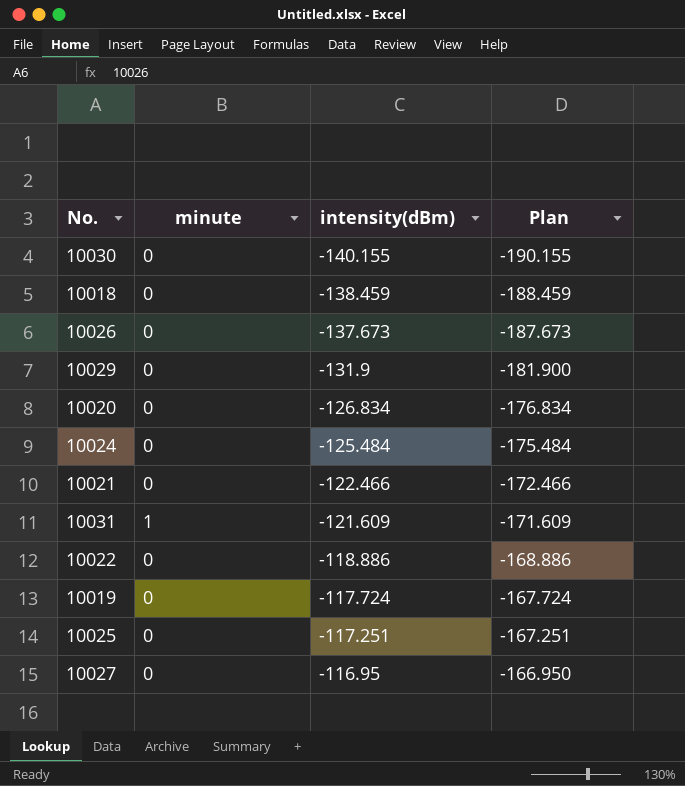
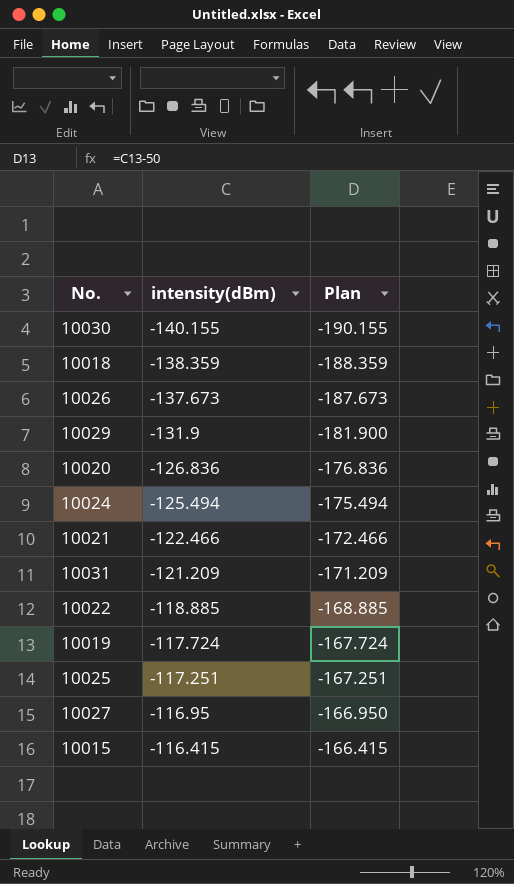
column minute | position: 2 -> none
10018 | intensity(dBm): -138.459 -> -138.359
10018 | Plan: -188.459 -> -188.359
10020 | intensity(dBm): -126.834 -> -126.836
10020 | Plan: -176.834 -> -176.836
10024 | intensity(dBm): -125.484 -> -125.494
10024 | Plan: -175.484 -> -175.494
10031 | intensity(dBm): -121.609 -> -121.209
10031 | Plan: -171.609 -> -171.209
10022 | intensity(dBm): -118.886 -> -118.885
10022 | Plan: -168.886 -> -168.885
row 10015: none -> -116.415 | -166.415

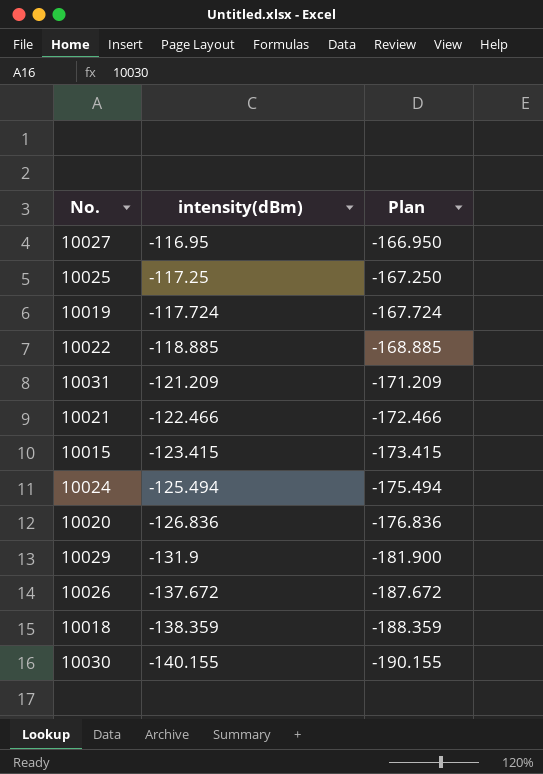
row order: intensity(dBm) ascending -> intensity(dBm) descending
10025 | intensity(dBm): -117.251 -> -117.25
10025 | Plan: -167.251 -> -167.250
10015 | intensity(dBm): -116.415 -> -123.415
10015 | Plan: -166.415 -> -173.415
10026 | intensity(dBm): -137.673 -> -137.672
10026 | Plan: -187.673 -> -187.672

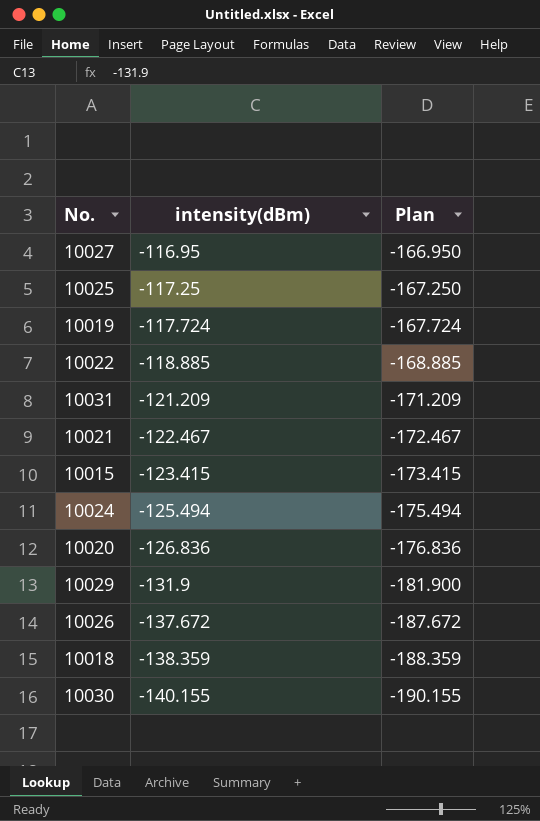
10021 | intensity(dBm): -122.466 -> -122.467
10021 | Plan: -172.466 -> -172.467

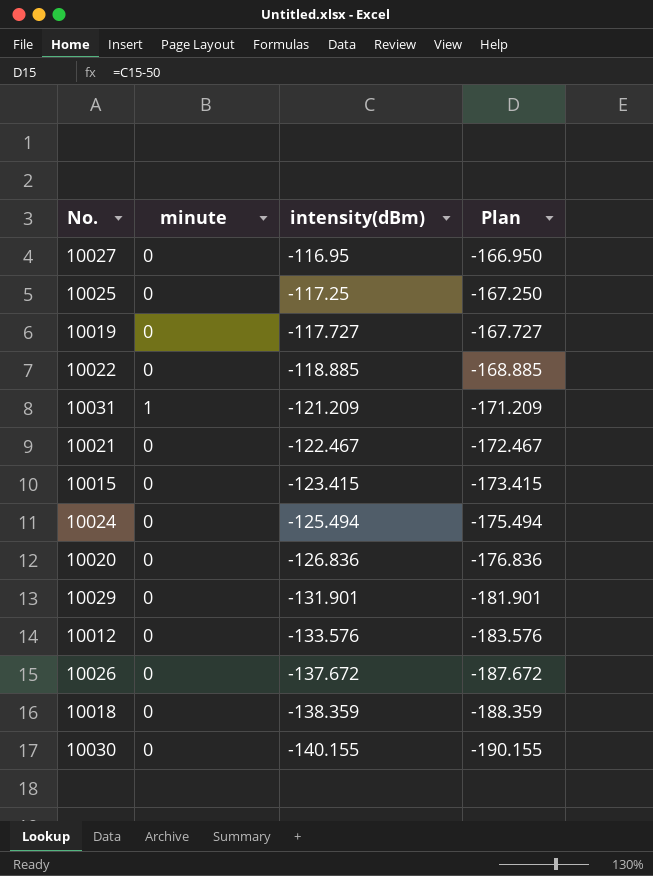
column minute | position: none -> 2
10019 | intensity(dBm): -117.724 -> -117.727
10019 | Plan: -167.724 -> -167.727
10029 | intensity(dBm): -131.9 -> -131.901
10029 | Plan: -181.900 -> -181.901
row 10012: none -> 0 | -133.576 | -183.576

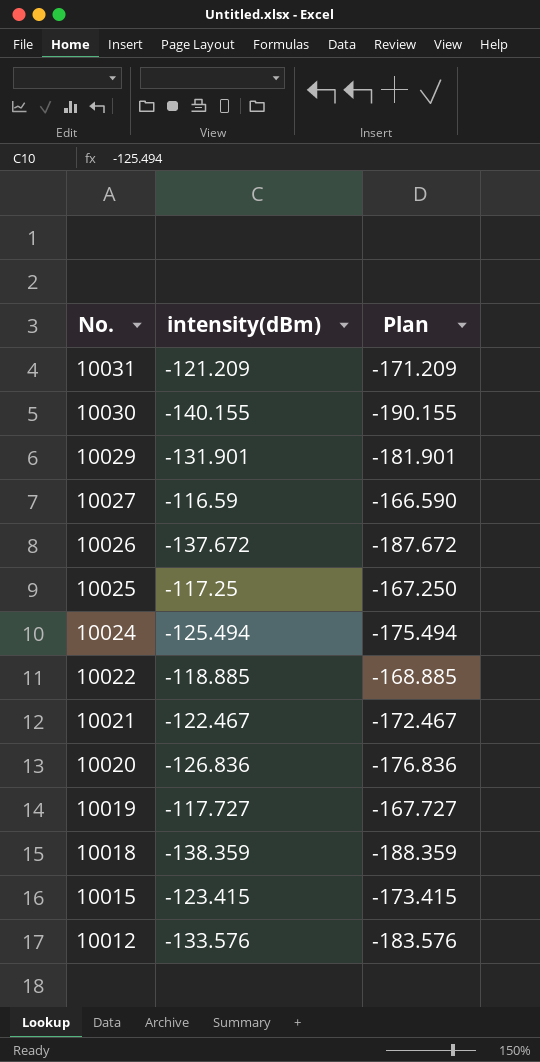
row order: intensity(dBm) descending -> No. descending
column minute | position: 2 -> none
10027 | intensity(dBm): -116.95 -> -116.59
10027 | Plan: -166.950 -> -166.590

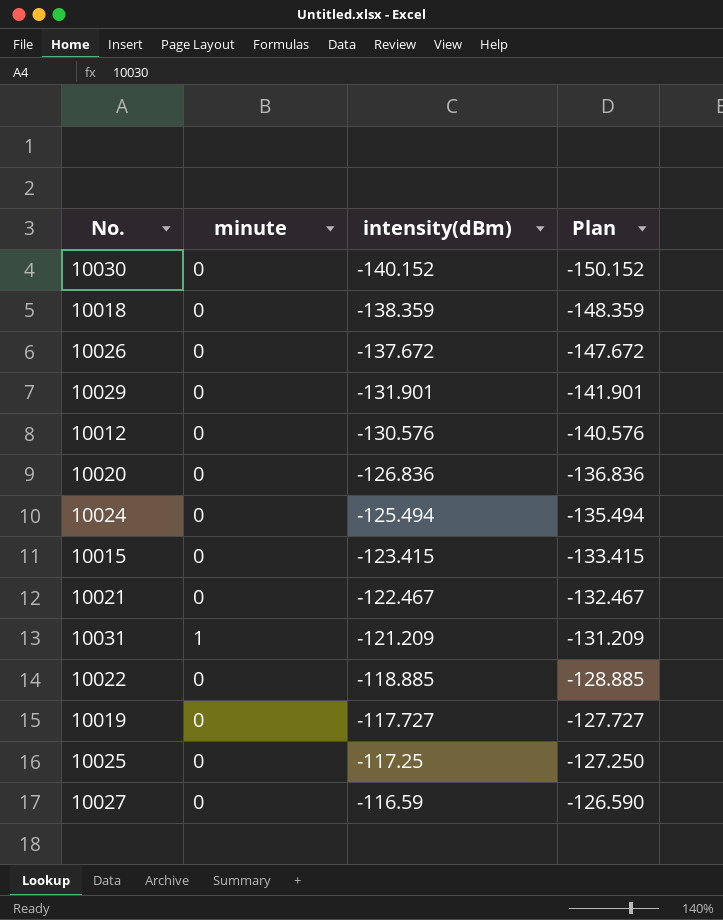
row order: No. descending -> intensity(dBm) ascending
column minute | position: none -> 2
column Plan | formula: [intensity(dBm)] - 50 -> [intensity(dBm)] - 10
10030 | intensity(dBm): -140.155 -> -140.152
10012 | intensity(dBm): -133.576 -> -130.576

